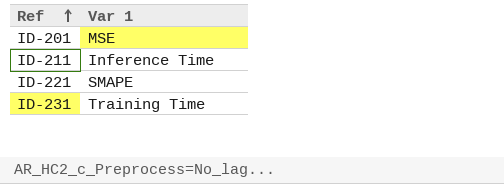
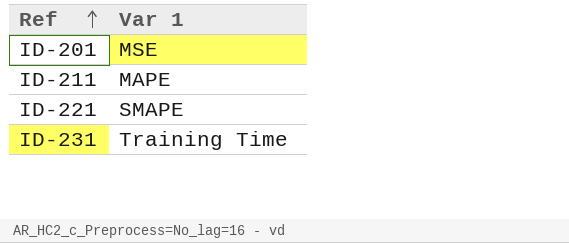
ID-211 | Var 1: Inference Time -> MAPE

